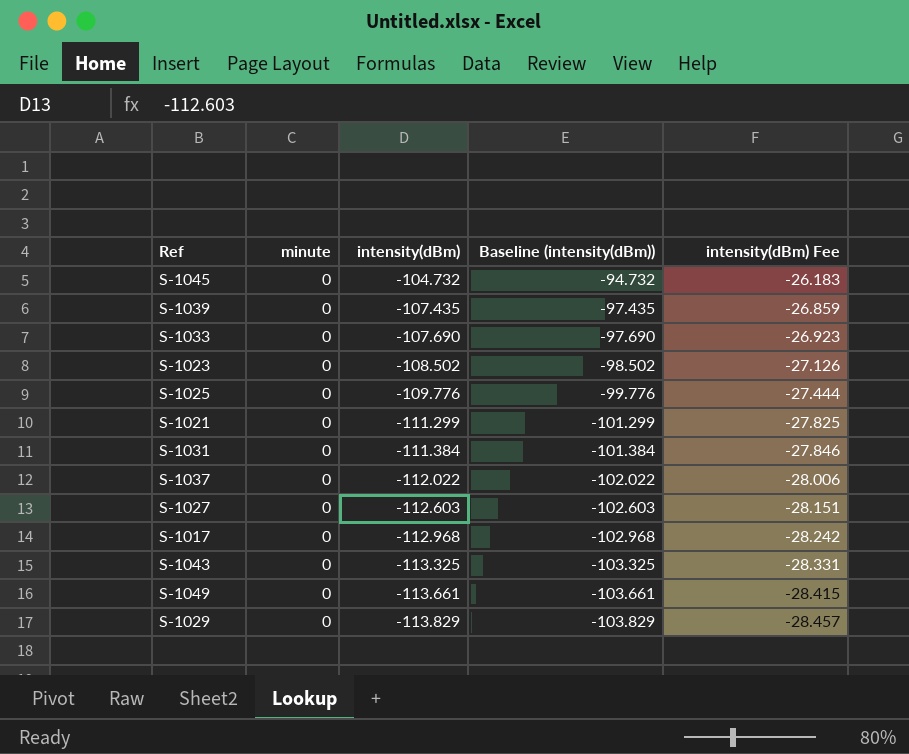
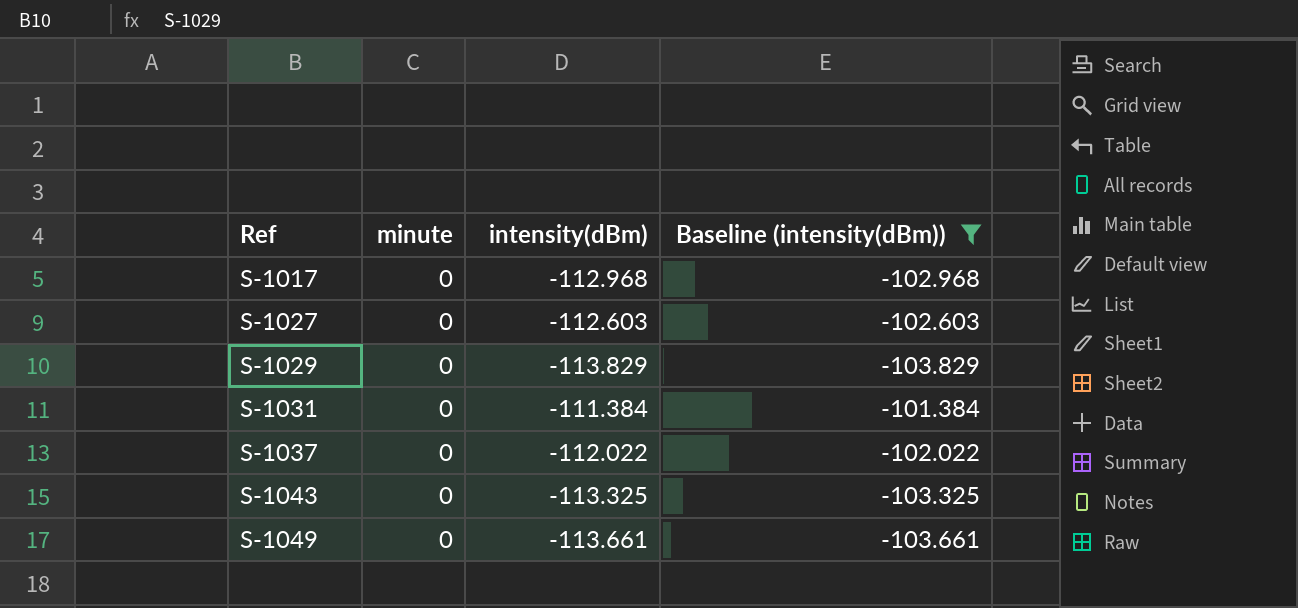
filter: none -> Baseline (intensity(dBm)) <= -101.384
row order: intensity(dBm) descending -> Ref ascending
column intensity(dBm) Fee | formula: [intensity(dBm)] * 0.25 -> none

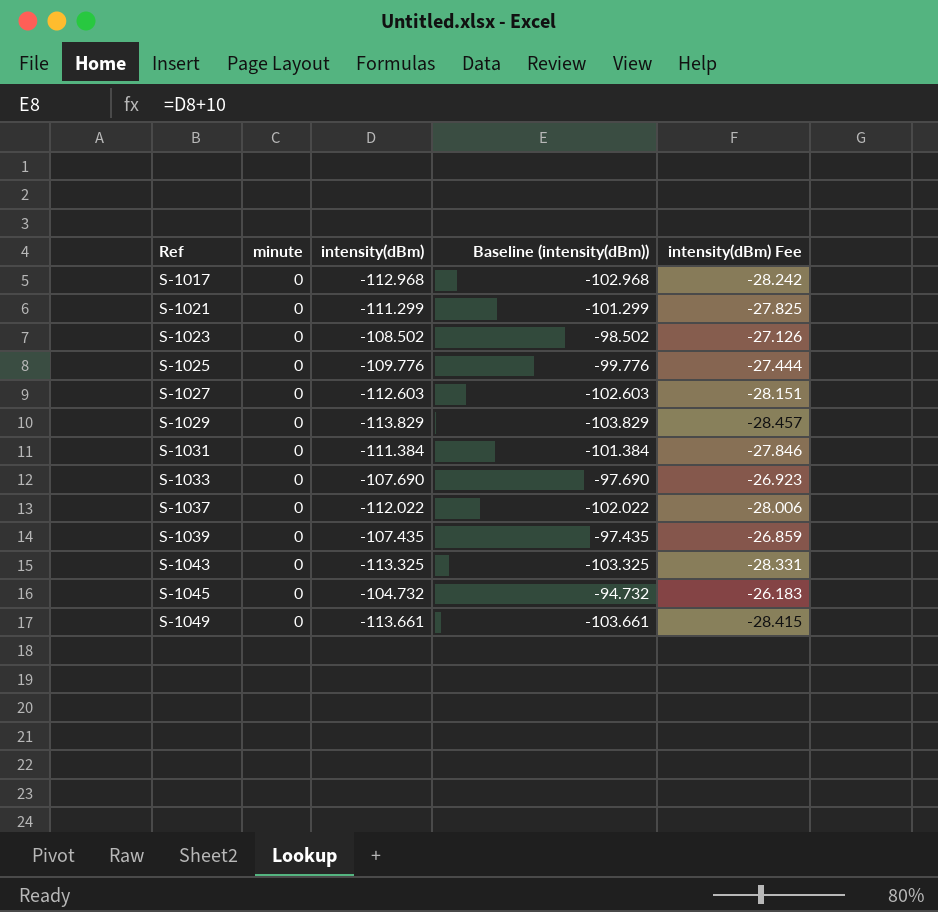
filter: Baseline (intensity(dBm)) <= -101.384 -> none
column intensity(dBm) Fee | formula: none -> [intensity(dBm)] * 0.25

